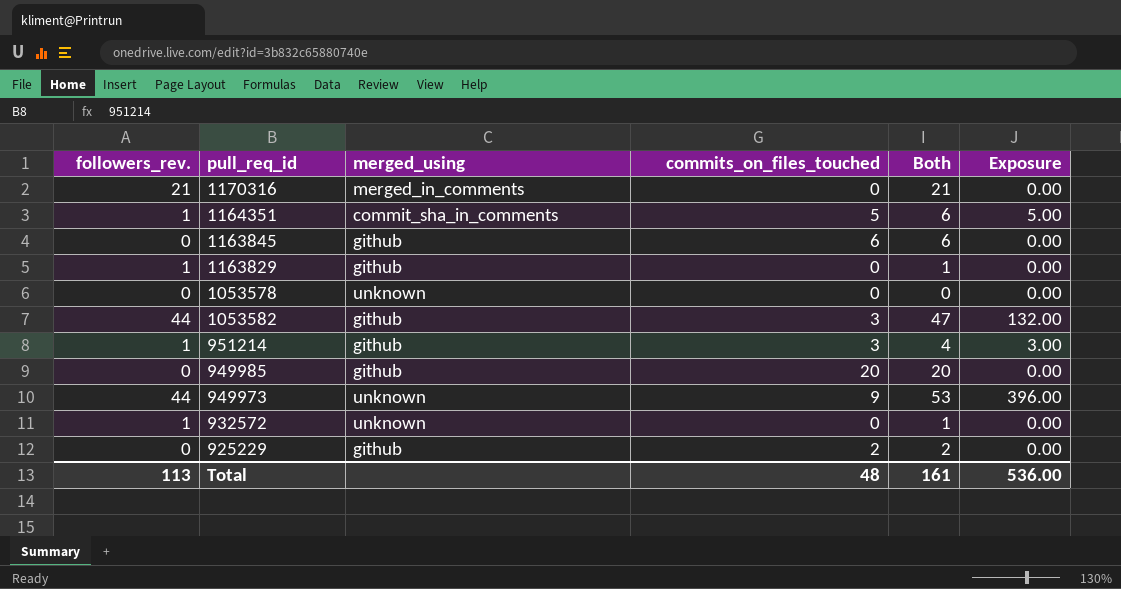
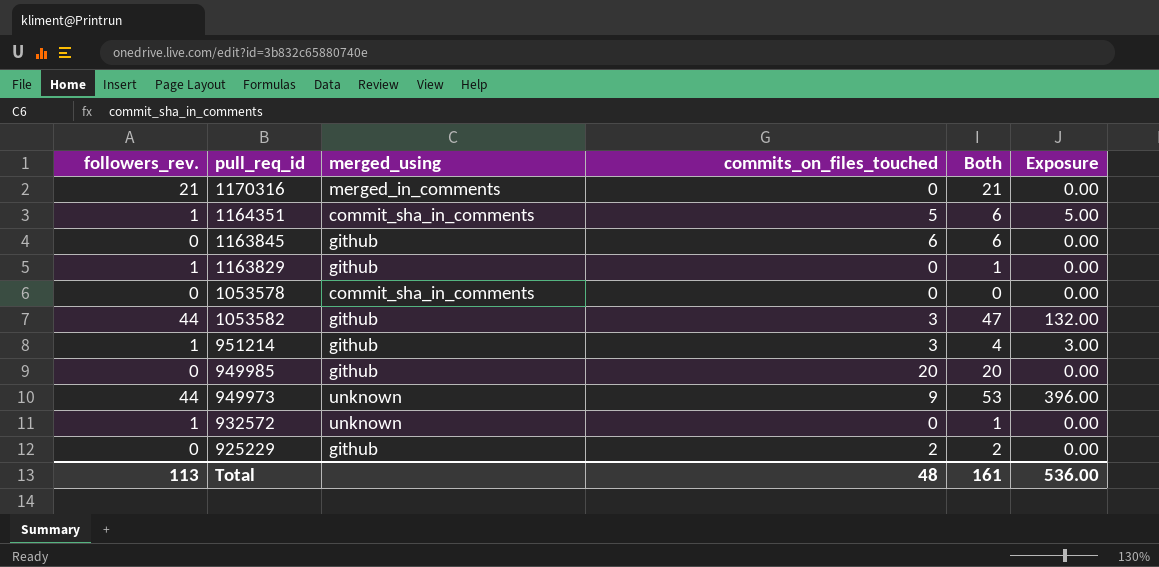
1053578 | merged_using: unknown -> commit_sha_in_comments

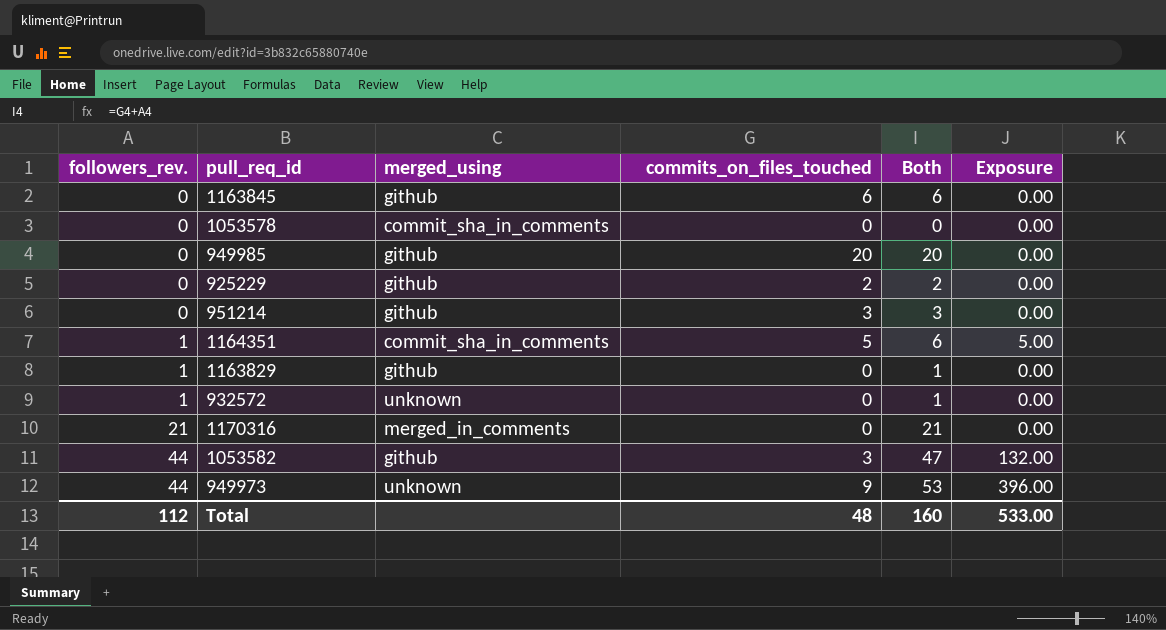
row order: none -> followers_rev. ascending
951214 | followers_rev.: 1 -> 0
951214 | Both: 4 -> 3
951214 | Exposure: 3.00 -> 0.00
Total | followers_rev.: 113 -> 112
Total | Both: 161 -> 160
Total | Exposure: 536.00 -> 533.00

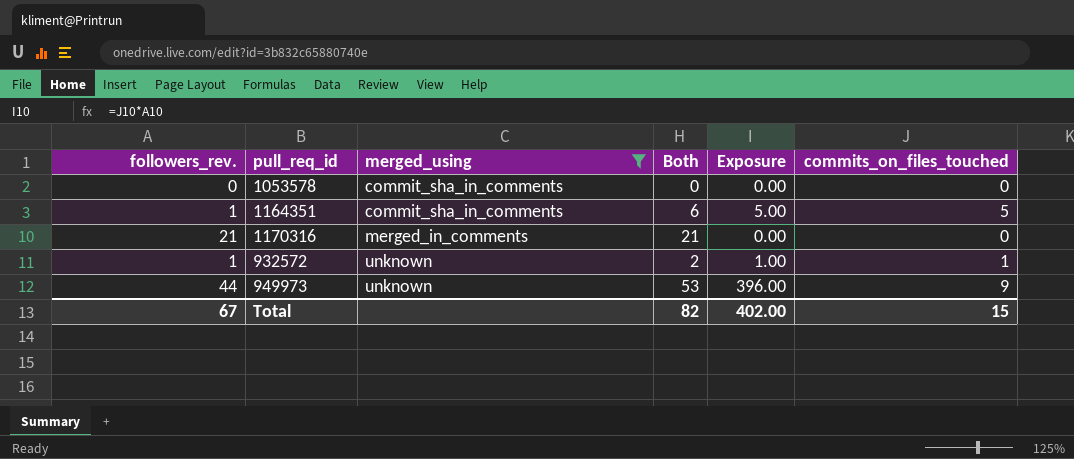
filter: none -> merged_using != github
row order: followers_rev. ascending -> merged_using ascending
column commits_on_files_touched | position: 4 -> 6
932572 | Both: 1 -> 2
932572 | Exposure: 0.00 -> 1.00
932572 | commits_on_files_touched: 0 -> 1
Total | followers_rev.: 112 -> 67
Total | Both: 160 -> 82
Total | Exposure: 533.00 -> 402.00
Total | commits_on_files_touched: 48 -> 15

